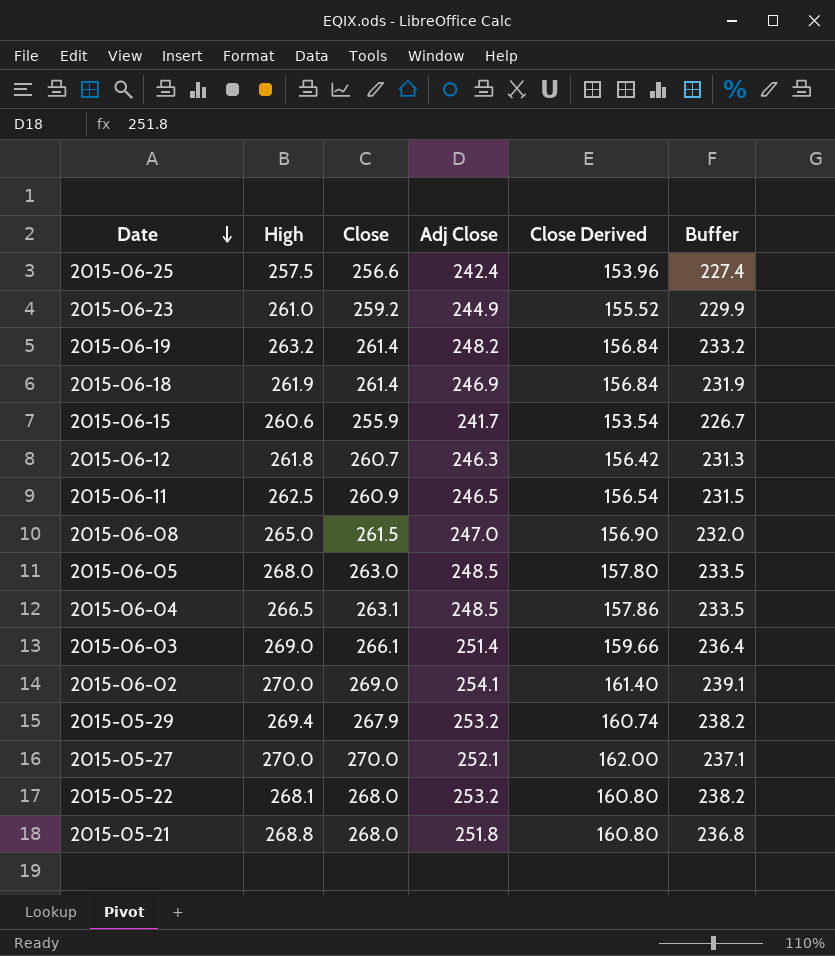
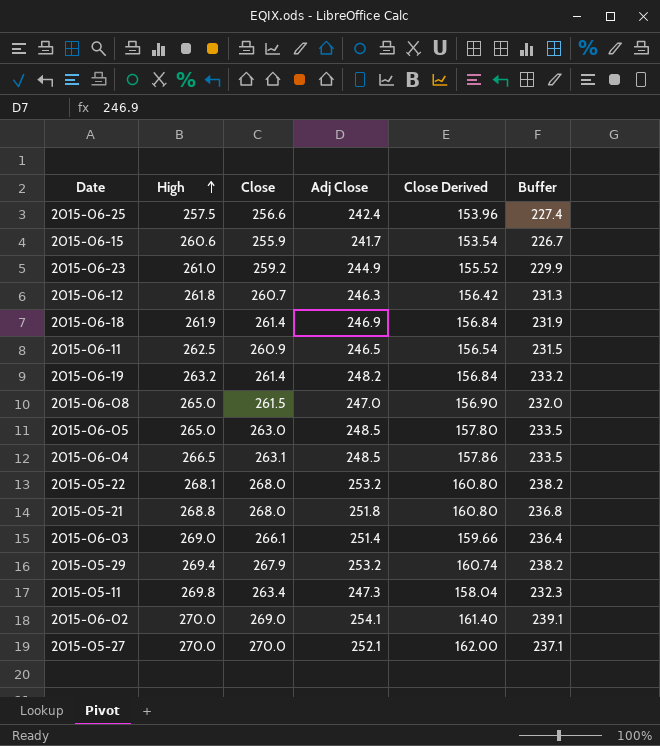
row order: Date descending -> High ascending
2015-06-05 | High: 268.0 -> 265.0
row 2015-05-11: none -> 269.8 | 263.4 | 247.3 | 158.04 | 232.3

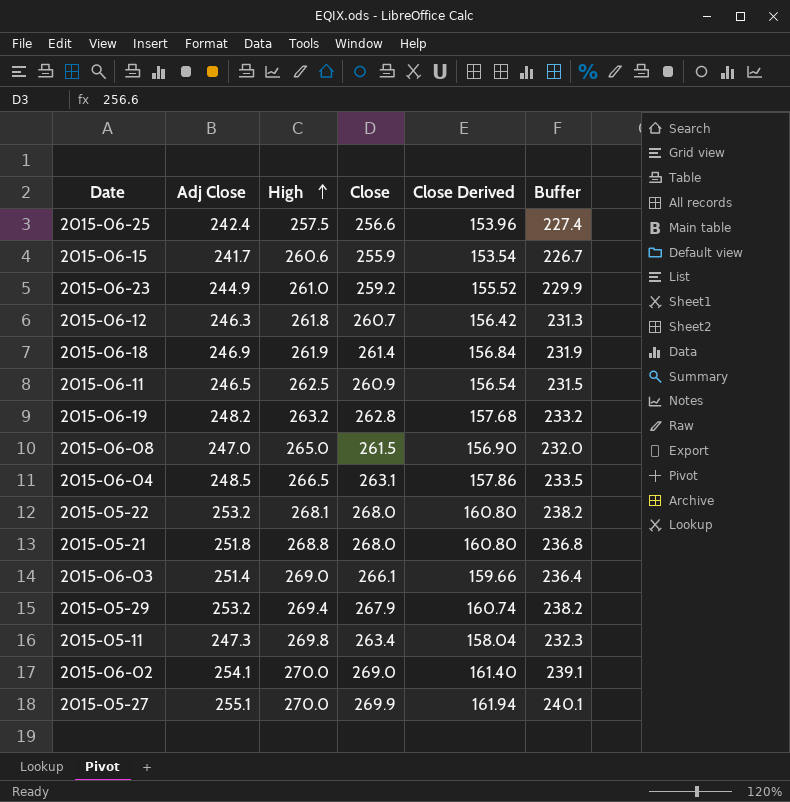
column Adj Close | position: 4 -> 2
row 2015-06-05: 265.0 | 263.0 | 248.5 | 157.80 | 233.5 -> none
2015-06-19 | Close: 261.4 -> 262.8
2015-06-19 | Close Derived: 156.84 -> 157.68
2015-05-27 | Adj Close: 252.1 -> 255.1
2015-05-27 | Close: 270.0 -> 269.9
2015-05-27 | Close Derived: 162.00 -> 161.94
2015-05-27 | Buffer: 237.1 -> 240.1

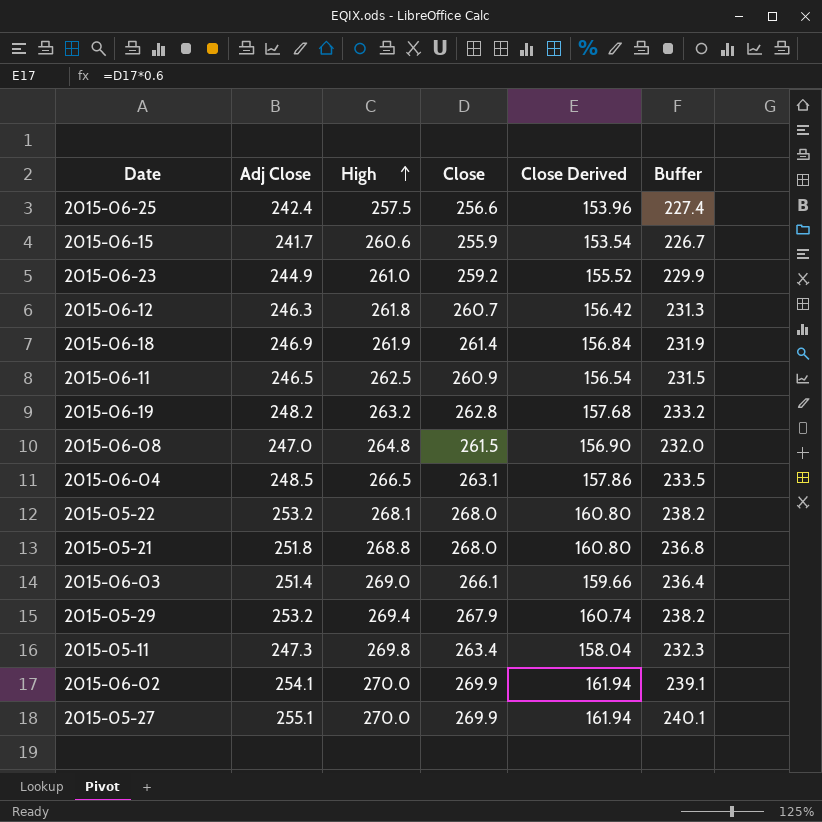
2015-06-08 | High: 265.0 -> 264.8
2015-06-02 | Close: 269.0 -> 269.9
2015-06-02 | Close Derived: 161.40 -> 161.94

